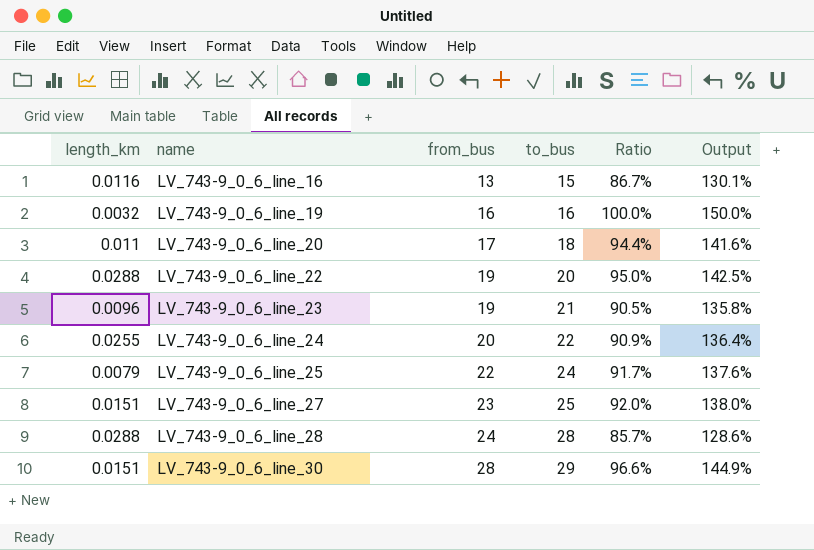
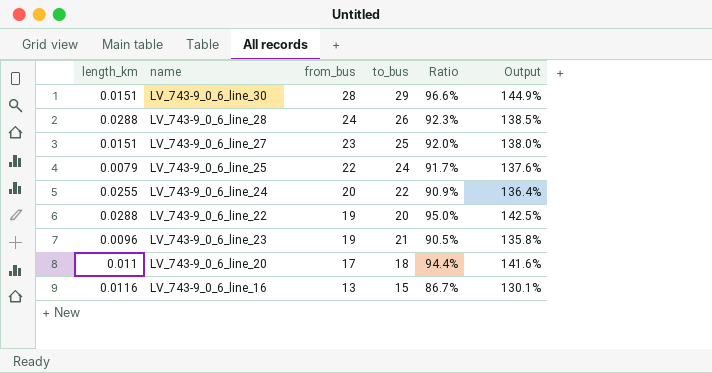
row order: name ascending -> from_bus descending
row LV_743-9_0_6_line_19: 0.0032 | 16 | 16 | 100.0% | 150.0% -> none
LV_743-9_0_6_line_28 | to_bus: 28 -> 26
LV_743-9_0_6_line_28 | Ratio: 85.7% -> 92.3%
LV_743-9_0_6_line_28 | Output: 128.6% -> 138.5%

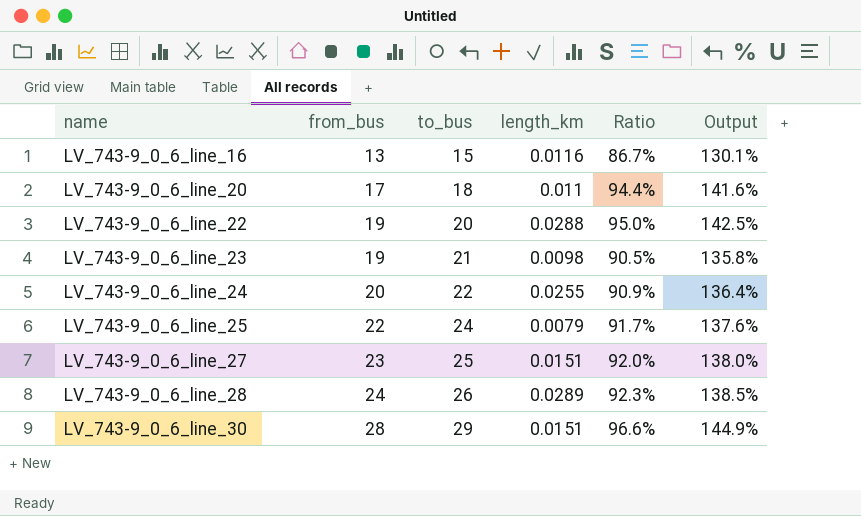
row order: from_bus descending -> name ascending
column length_km | position: 1 -> 4
LV_743-9_0_6_line_23 | length_km: 0.0096 -> 0.0098
LV_743-9_0_6_line_28 | length_km: 0.0288 -> 0.0289

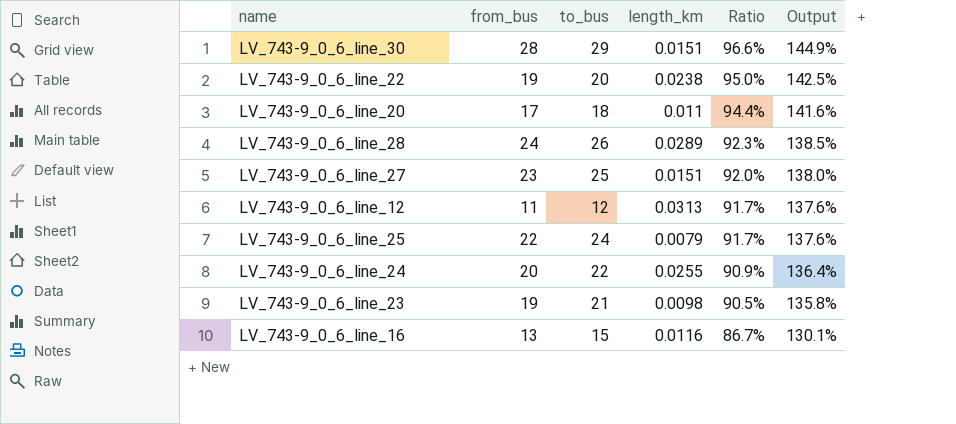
row order: name ascending -> Ratio descending
LV_743-9_0_6_line_22 | length_km: 0.0288 -> 0.0238
row LV_743-9_0_6_line_12: none -> 11 | 12 | 0.0313 | 91.7% | 137.6%

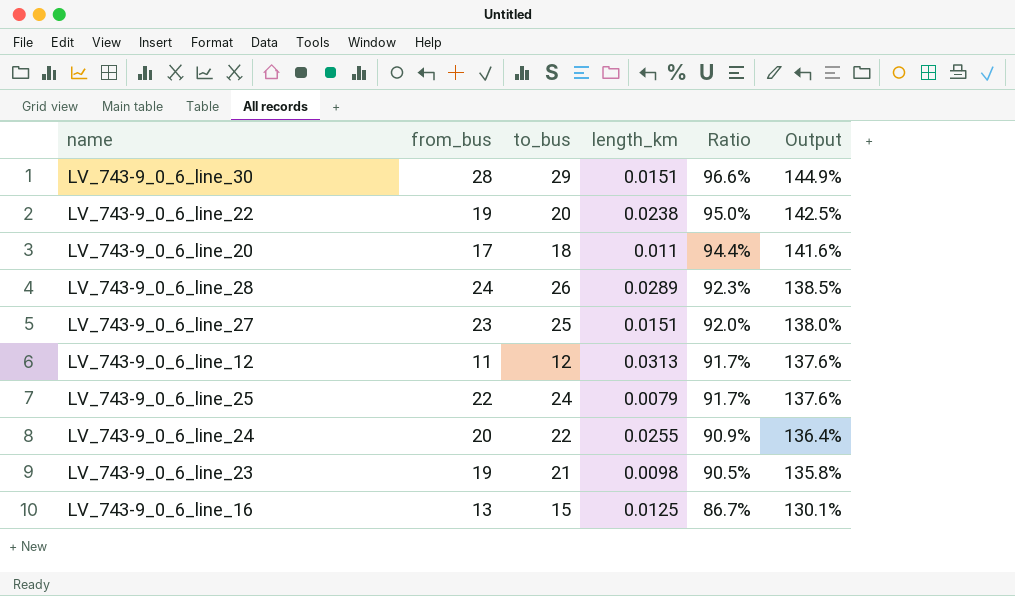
LV_743-9_0_6_line_16 | length_km: 0.0116 -> 0.0125

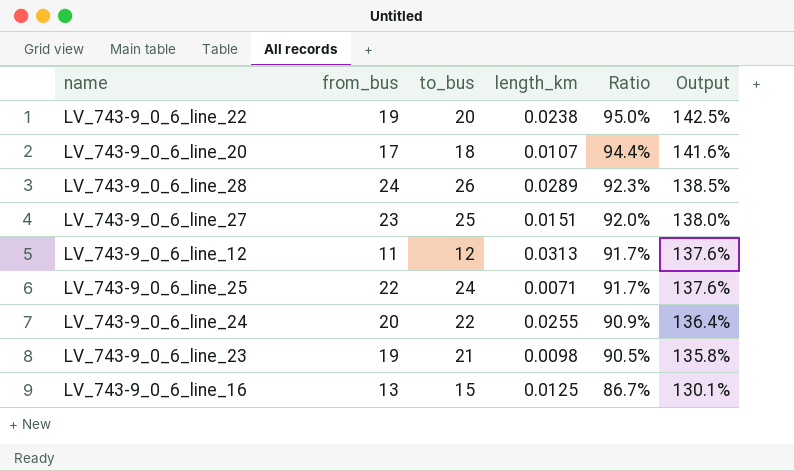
row LV_743-9_0_6_line_30: 28 | 29 | 0.0151 | 96.6% | 144.9% -> none
LV_743-9_0_6_line_20 | length_km: 0.011 -> 0.0107
LV_743-9_0_6_line_25 | length_km: 0.0079 -> 0.0071

